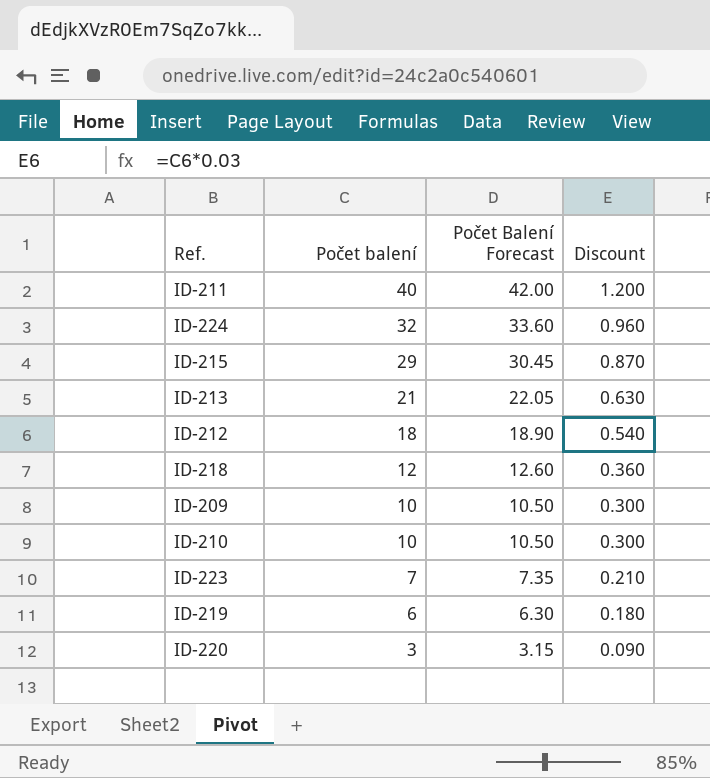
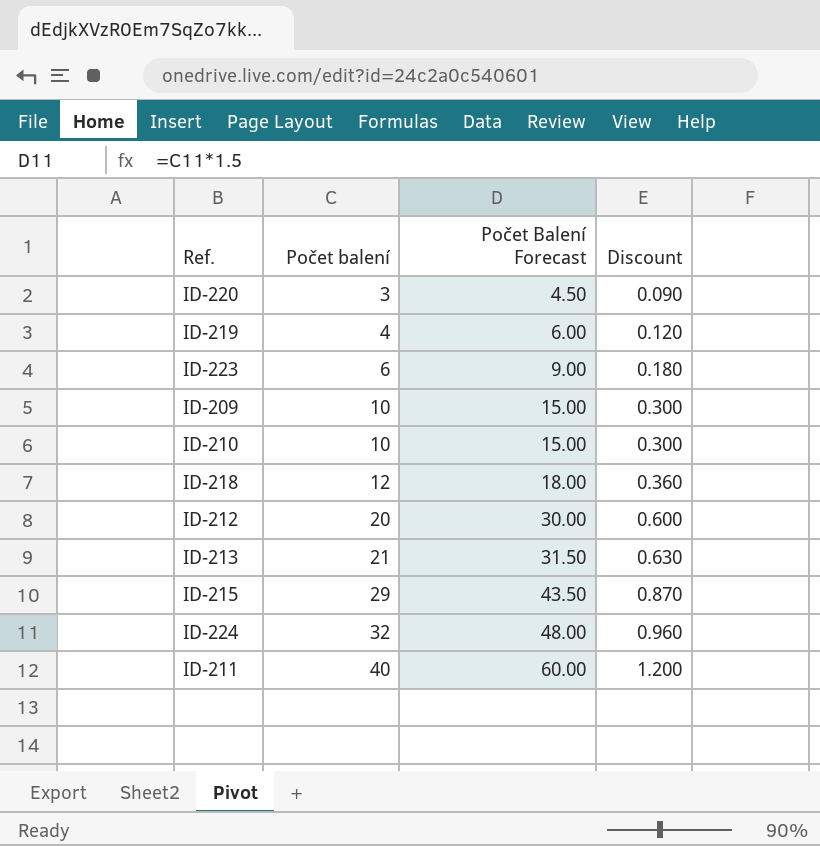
row order: Počet balení descending -> Počet balení ascending
column Počet Balení Forecast | formula: [Počet balení] * 1.05 -> [Počet balení] * 1.5
ID-219 | Počet balení: 6 -> 4
ID-219 | Discount: 0.180 -> 0.120
ID-223 | Počet balení: 7 -> 6
ID-223 | Discount: 0.210 -> 0.180
ID-212 | Počet balení: 18 -> 20
ID-212 | Discount: 0.540 -> 0.600

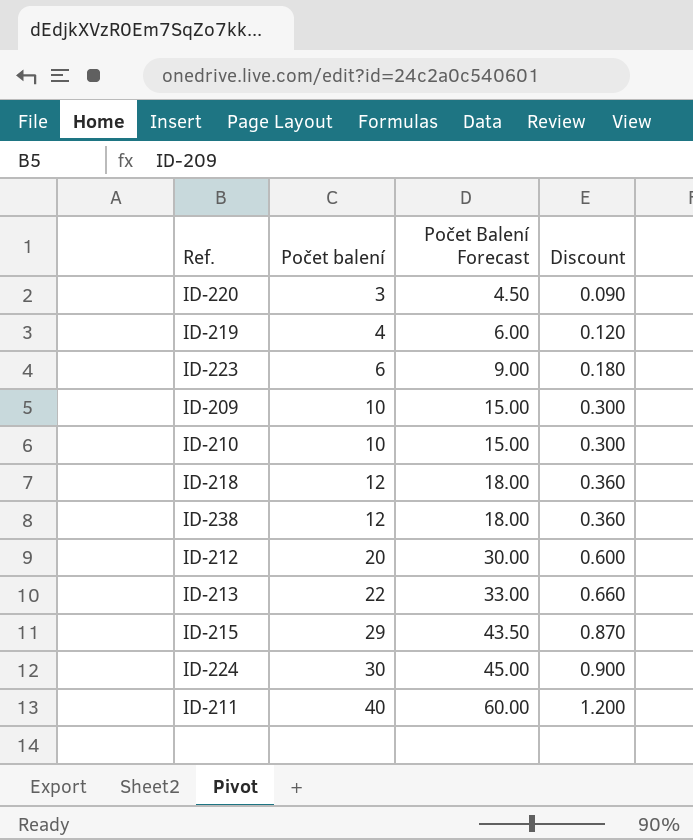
row ID-238: none -> 12 | 18.00 | 0.360
ID-213 | Počet balení: 21 -> 22
ID-213 | Počet Balení Forecast: 31.50 -> 33.00
ID-213 | Discount: 0.630 -> 0.660
ID-224 | Počet balení: 32 -> 30
ID-224 | Počet Balení Forecast: 48.00 -> 45.00
ID-224 | Discount: 0.960 -> 0.900

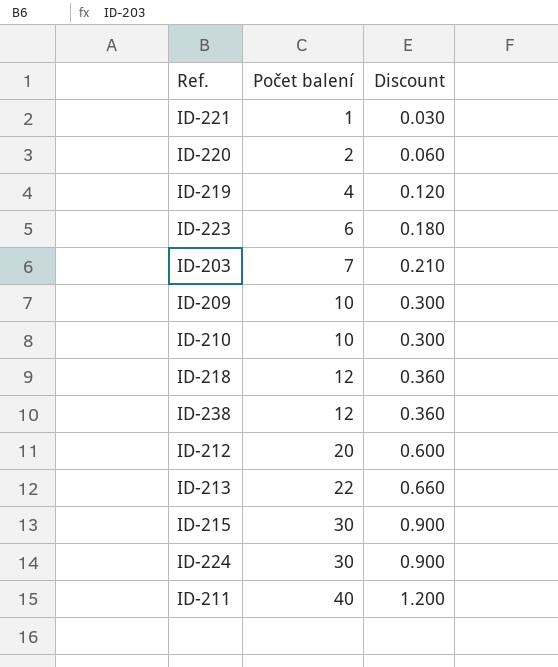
column Počet Balení Forecast | formula: [Počet balení] * 1.5 -> none
row ID-221: none -> 1 | 0.030
ID-220 | Počet balení: 3 -> 2
ID-220 | Discount: 0.090 -> 0.060
row ID-203: none -> 7 | 0.210
ID-215 | Počet balení: 29 -> 30
ID-215 | Discount: 0.870 -> 0.900

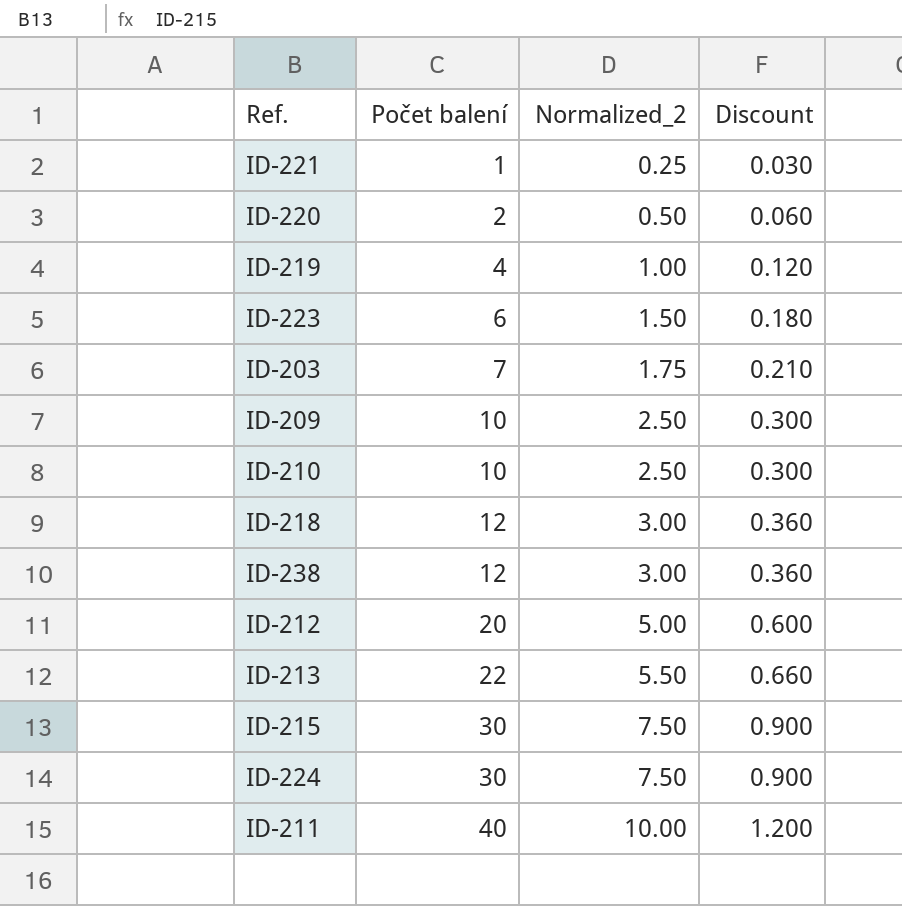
column Normalized_2 | formula: none -> [Počet balení] * 0.25

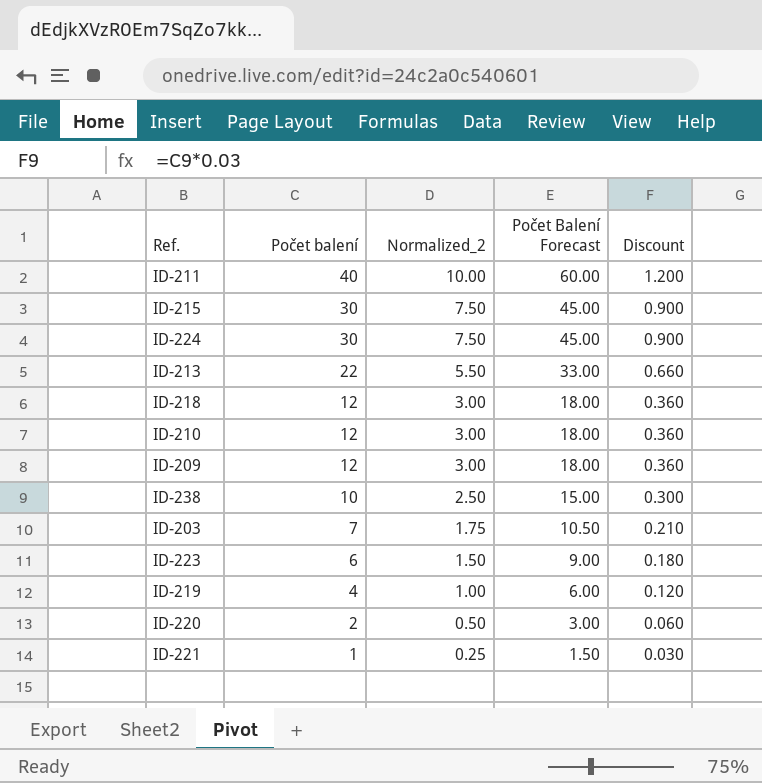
row order: Počet balení ascending -> Počet balení descending
column Počet Balení Forecast | formula: none -> [Počet balení] * 1.5
row ID-212: 20 | 5.00 | 0.600 -> none
ID-210 | Počet balení: 10 -> 12
ID-210 | Normalized_2: 2.50 -> 3.00
ID-210 | Discount: 0.300 -> 0.360
ID-209 | Počet balení: 10 -> 12
ID-209 | Normalized_2: 2.50 -> 3.00
ID-209 | Discount: 0.300 -> 0.360
ID-238 | Počet balení: 12 -> 10
ID-238 | Normalized_2: 3.00 -> 2.50
ID-238 | Discount: 0.360 -> 0.300

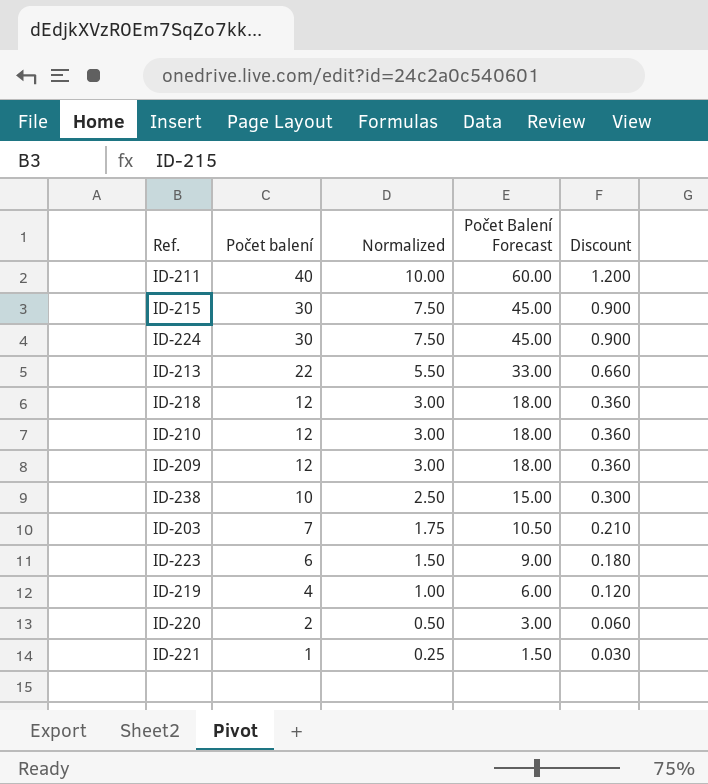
column name: Normalized_2 -> Normalized

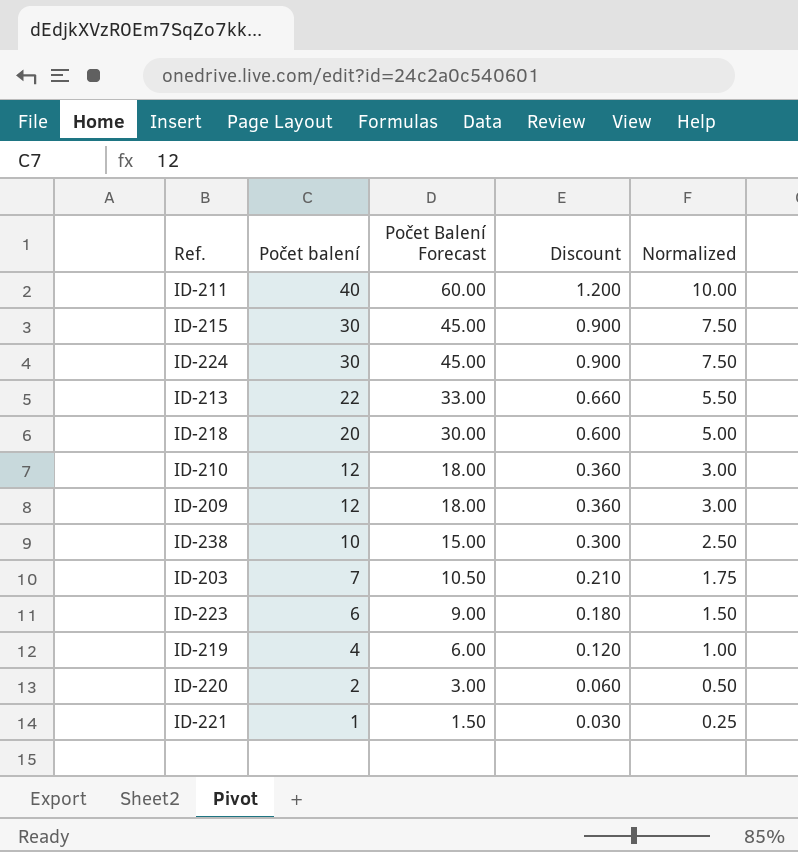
column Normalized | position: 3 -> 5
ID-218 | Počet balení: 12 -> 20
ID-218 | Počet Balení Forecast: 18.00 -> 30.00
ID-218 | Discount: 0.360 -> 0.600
ID-218 | Normalized: 3.00 -> 5.00

